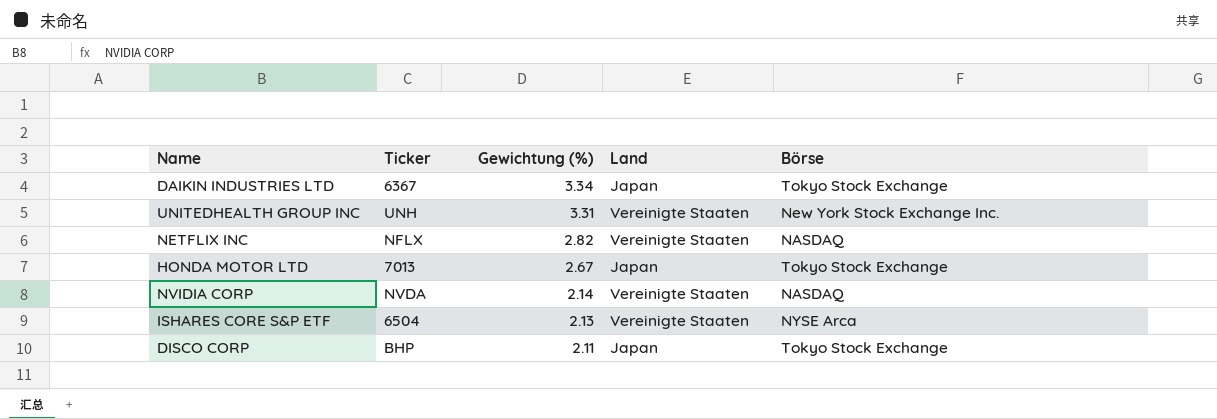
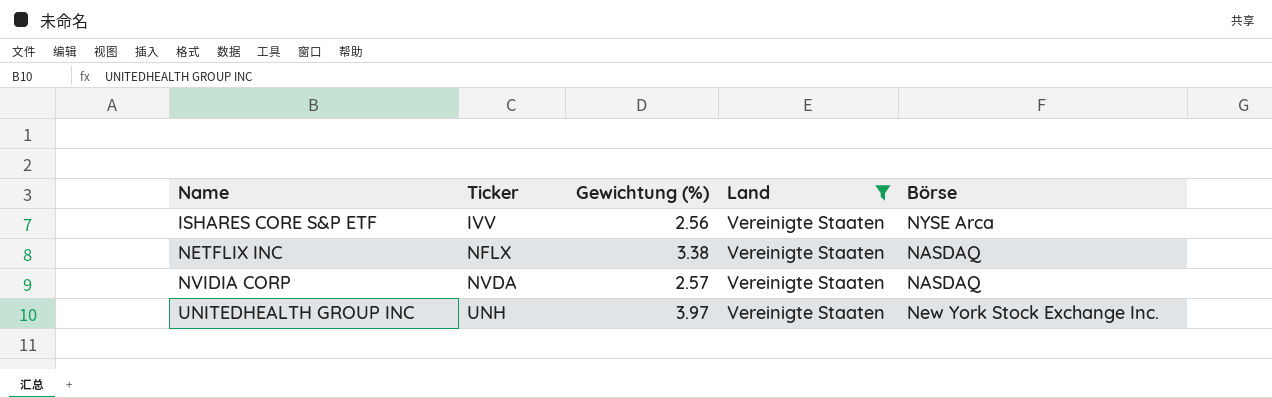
filter: none -> Land = Vereinigte Staaten
row order: Gewichtung (%) descending -> Name ascending
ISHARES CORE S&P ETF | Ticker: 6504 -> IVV
ISHARES CORE S&P ETF | Gewichtung (%): 2.13 -> 2.56
NETFLIX INC | Gewichtung (%): 2.82 -> 3.38
NVIDIA CORP | Gewichtung (%): 2.14 -> 2.57
UNITEDHEALTH GROUP INC | Gewichtung (%): 3.31 -> 3.97

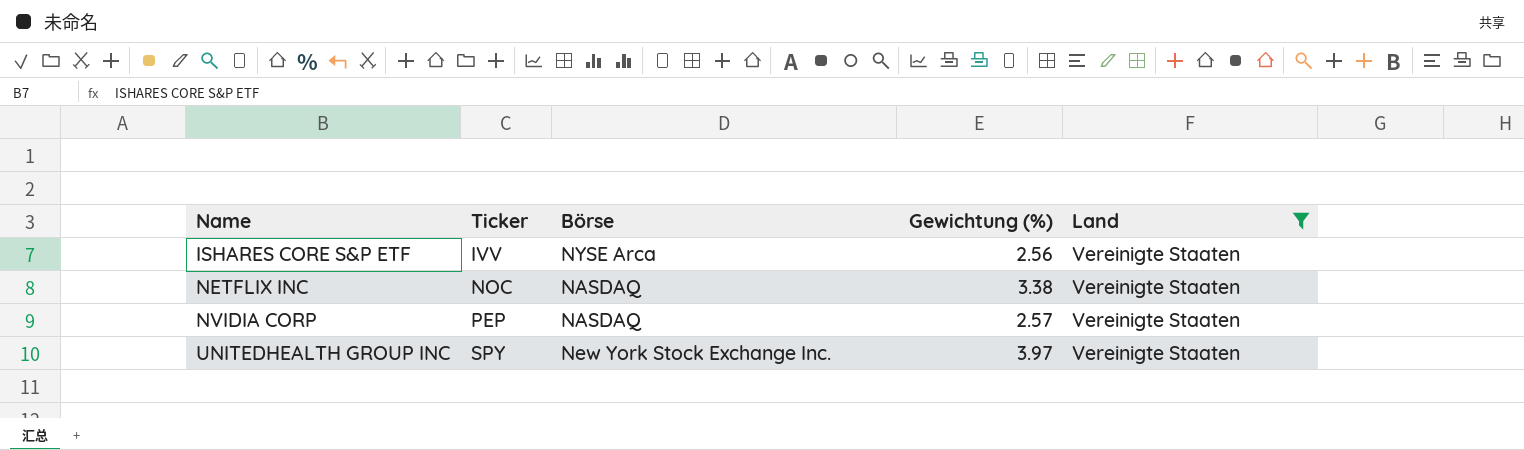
column Börse | position: 5 -> 3
NETFLIX INC | Ticker: NFLX -> NOC
NVIDIA CORP | Ticker: NVDA -> PEP
UNITEDHEALTH GROUP INC | Ticker: UNH -> SPY

